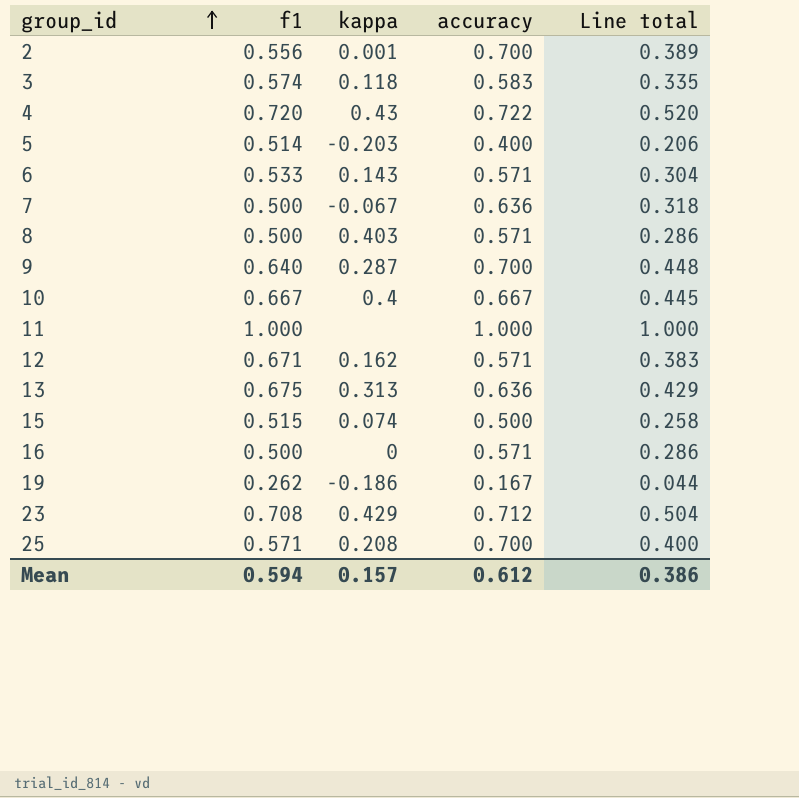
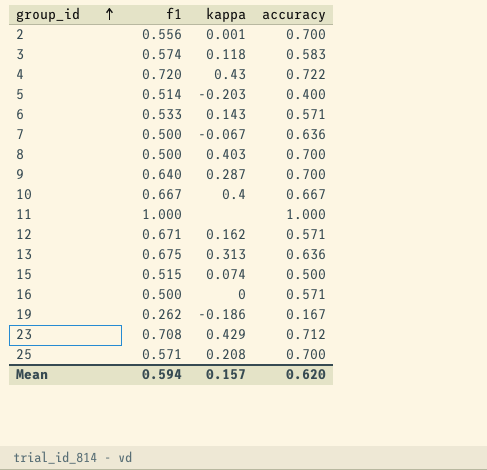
column Line total | formula: [f1] * [accuracy] -> none
8 | accuracy: 0.571 -> 0.700
Mean | accuracy: 0.612 -> 0.620

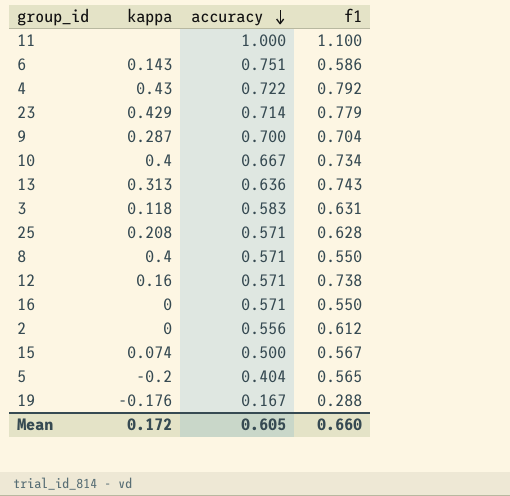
row order: group_id ascending -> accuracy descending
column f1 | position: 2 -> 4
row 7: 0.500 | -0.067 | 0.636 -> none
11 | f1: 1.000 -> 1.100
6 | accuracy: 0.571 -> 0.751
6 | f1: 0.533 -> 0.586
4 | f1: 0.720 -> 0.792
23 | accuracy: 0.712 -> 0.714
23 | f1: 0.708 -> 0.779
9 | f1: 0.640 -> 0.704
10 | f1: 0.667 -> 0.734
13 | f1: 0.675 -> 0.743
3 | f1: 0.574 -> 0.631
25 | accuracy: 0.700 -> 0.571
25 | f1: 0.571 -> 0.628
8 | kappa: 0.403 -> 0.4
8 | accuracy: 0.700 -> 0.571
8 | f1: 0.500 -> 0.550
12 | kappa: 0.162 -> 0.16
12 | f1: 0.671 -> 0.738
16 | f1: 0.500 -> 0.550
2 | kappa: 0.001 -> 0
2 | accuracy: 0.700 -> 0.556
2 | f1: 0.556 -> 0.612
15 | f1: 0.515 -> 0.567
5 | kappa: -0.203 -> -0.2
5 | accuracy: 0.400 -> 0.404
5 | f1: 0.514 -> 0.565
19 | kappa: -0.186 -> -0.176
19 | f1: 0.262 -> 0.288
Mean | kappa: 0.157 -> 0.172
Mean | accuracy: 0.620 -> 0.605
Mean | f1: 0.594 -> 0.660

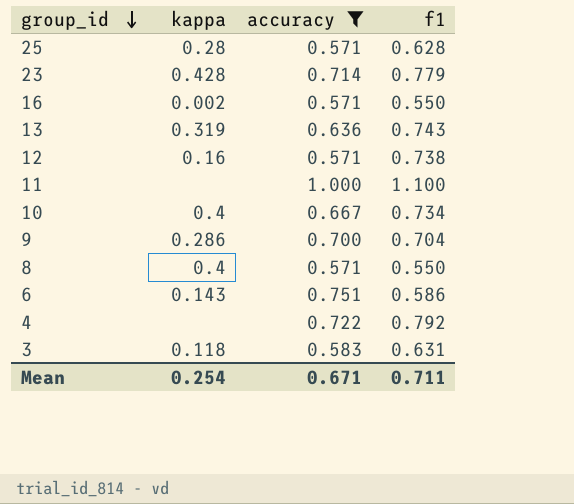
filter: none -> accuracy >= 0.571
row order: accuracy descending -> group_id descending
25 | kappa: 0.208 -> 0.28
23 | kappa: 0.429 -> 0.428
16 | kappa: 0 -> 0.002
13 | kappa: 0.313 -> 0.319
9 | kappa: 0.287 -> 0.286
4 | kappa: 0.43 -> none
Mean | kappa: 0.172 -> 0.254
Mean | accuracy: 0.605 -> 0.671
Mean | f1: 0.660 -> 0.711

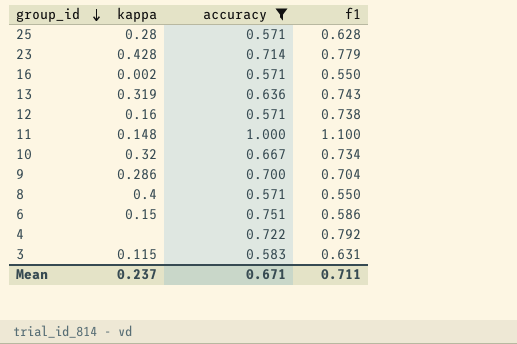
11 | kappa: none -> 0.148
10 | kappa: 0.4 -> 0.32
6 | kappa: 0.143 -> 0.15
3 | kappa: 0.118 -> 0.115
Mean | kappa: 0.254 -> 0.237

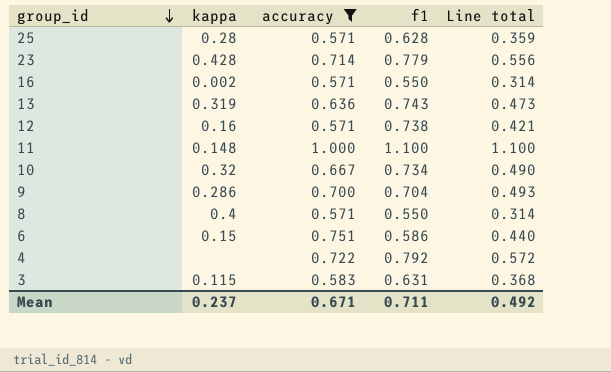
column Line total | formula: none -> [accuracy] * [f1]

